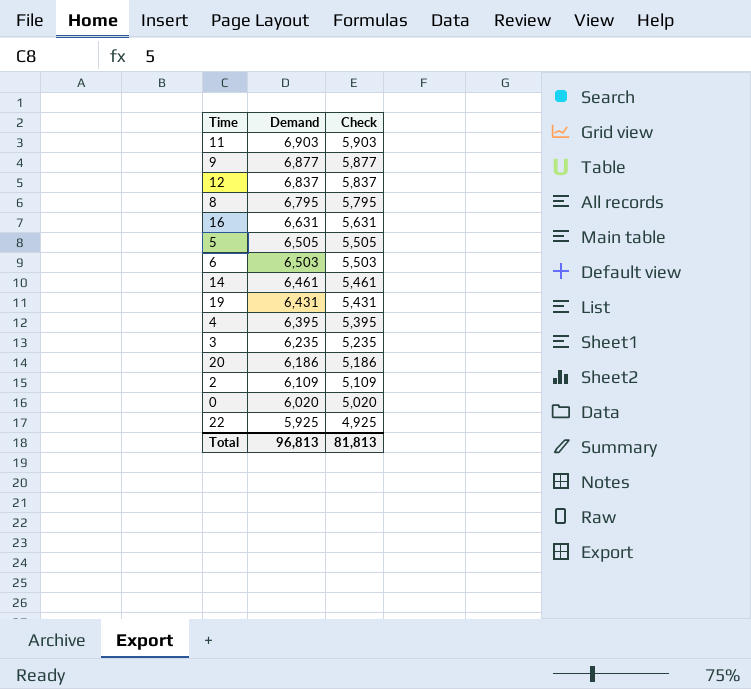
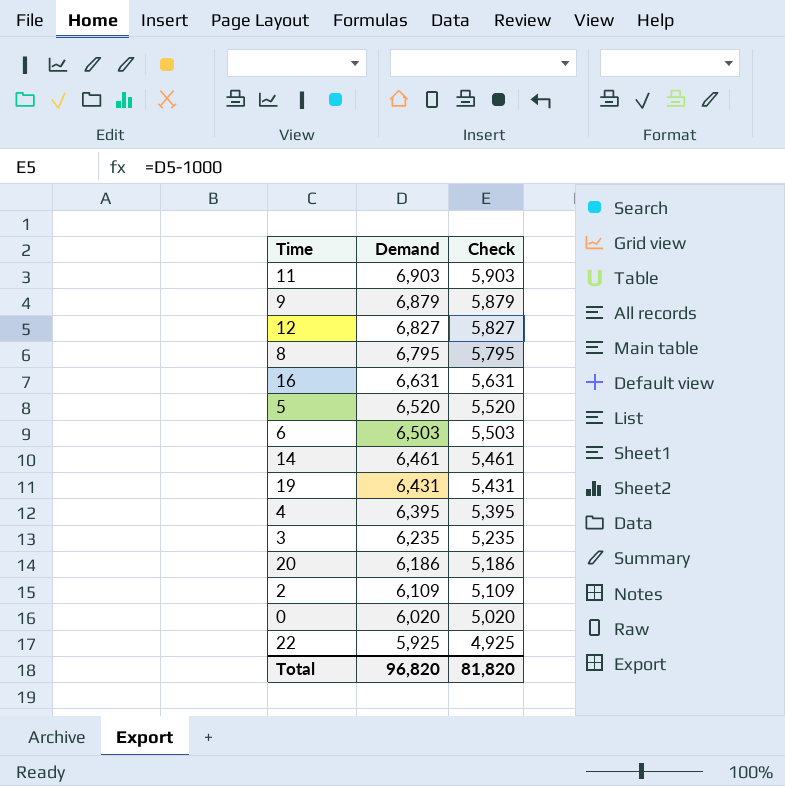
9 | Demand: 6,877 -> 6,879
9 | Check: 5,877 -> 5,879
12 | Demand: 6,837 -> 6,827
12 | Check: 5,837 -> 5,827
5 | Demand: 6,505 -> 6,520
5 | Check: 5,505 -> 5,520
Total | Demand: 96,813 -> 96,820
Total | Check: 81,813 -> 81,820

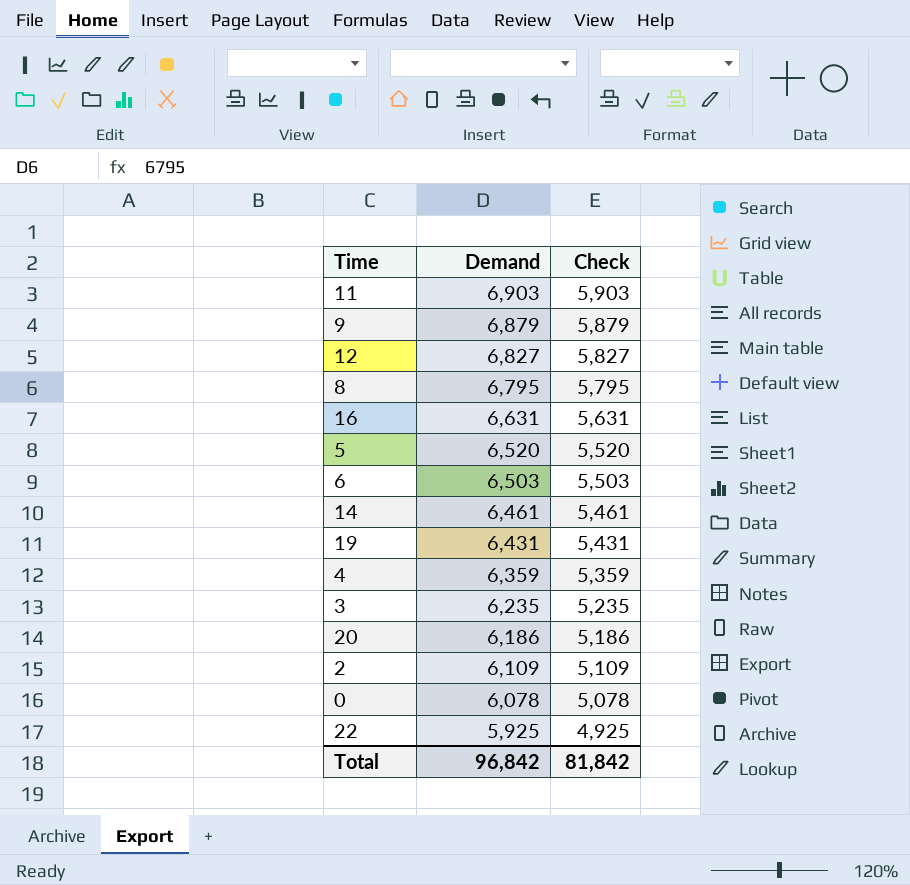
4 | Demand: 6,395 -> 6,359
4 | Check: 5,395 -> 5,359
0 | Demand: 6,020 -> 6,078
0 | Check: 5,020 -> 5,078
Total | Demand: 96,820 -> 96,842
Total | Check: 81,820 -> 81,842

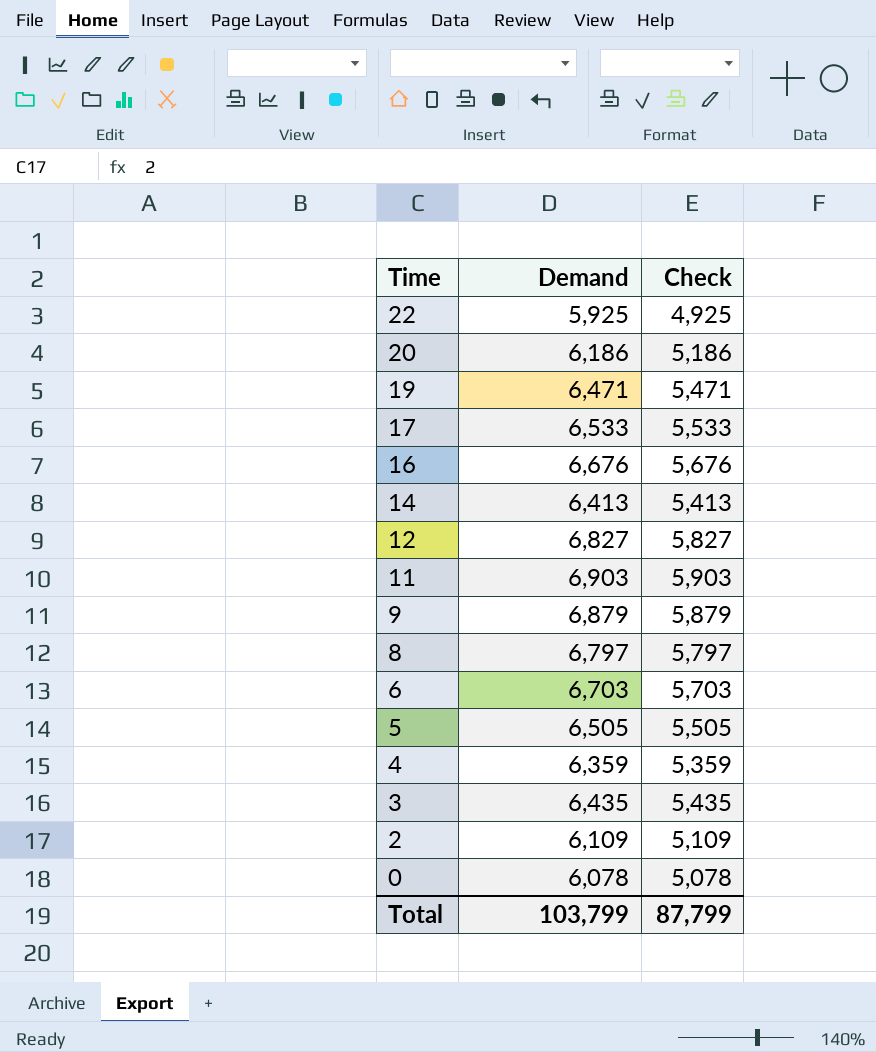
row order: Demand descending -> Time descending
19 | Demand: 6,431 -> 6,471
19 | Check: 5,431 -> 5,471
row 17: none -> 6,533 | 5,533
16 | Demand: 6,631 -> 6,676
16 | Check: 5,631 -> 5,676
14 | Demand: 6,461 -> 6,413
14 | Check: 5,461 -> 5,413
8 | Demand: 6,795 -> 6,797
8 | Check: 5,795 -> 5,797
6 | Demand: 6,503 -> 6,703
6 | Check: 5,503 -> 5,703
5 | Demand: 6,520 -> 6,505
5 | Check: 5,520 -> 5,505
3 | Demand: 6,235 -> 6,435
3 | Check: 5,235 -> 5,435
Total | Demand: 96,842 -> 103,799
Total | Check: 81,842 -> 87,799

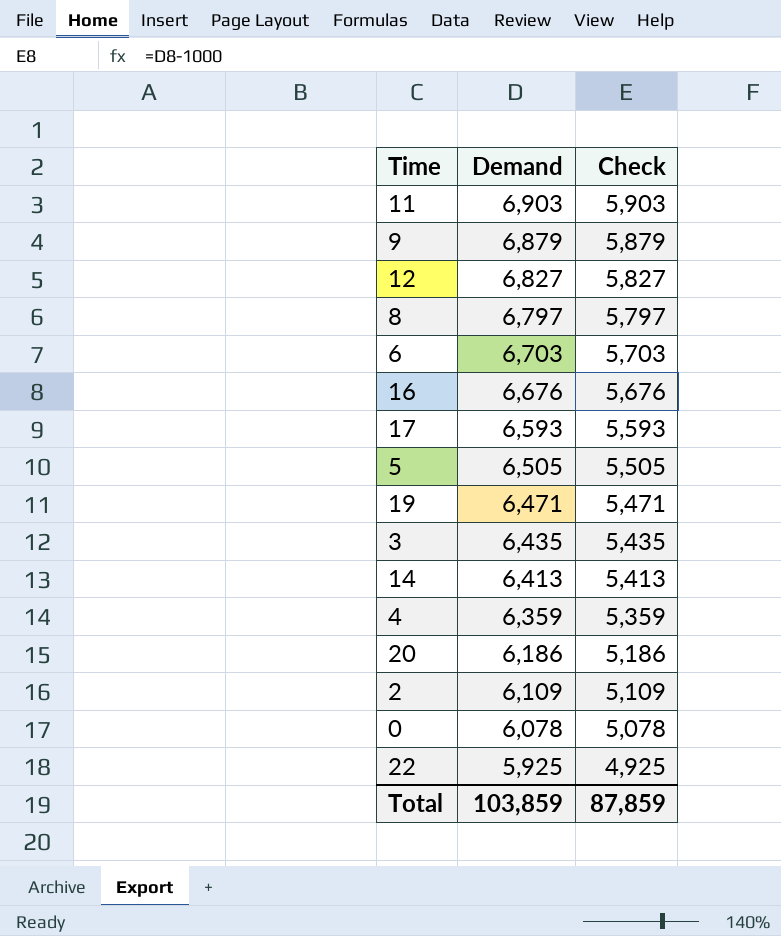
row order: Time descending -> Demand descending
17 | Demand: 6,533 -> 6,593
17 | Check: 5,533 -> 5,593
Total | Demand: 103,799 -> 103,859
Total | Check: 87,799 -> 87,859

